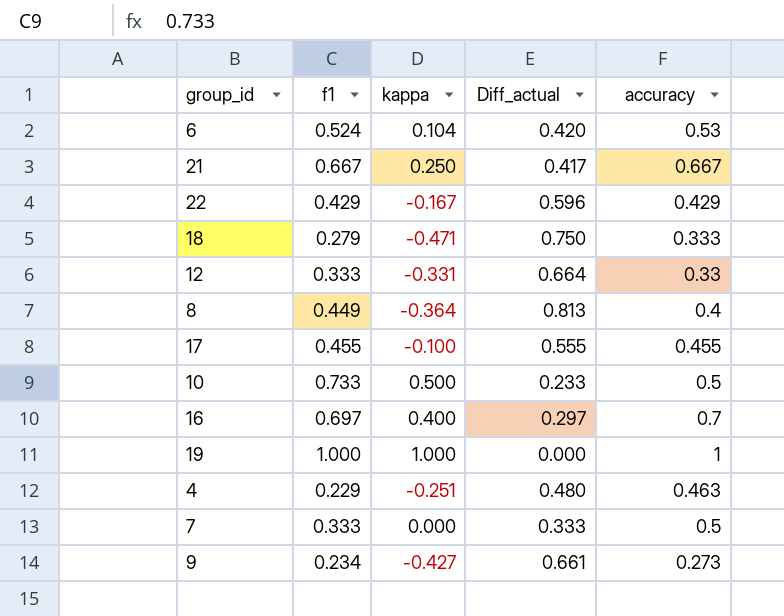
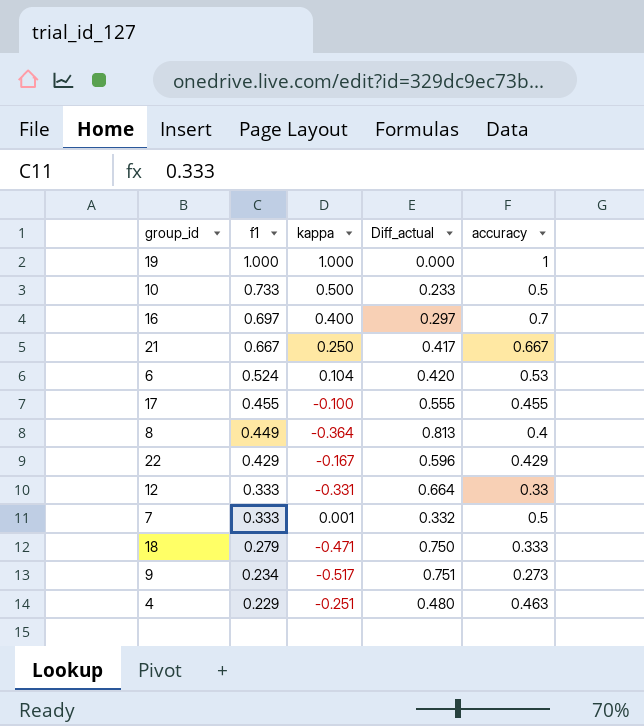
row order: none -> f1 descending
7 | kappa: 0.000 -> 0.001
7 | Diff_actual: 0.333 -> 0.332
9 | kappa: -0.427 -> -0.517
9 | Diff_actual: 0.661 -> 0.751

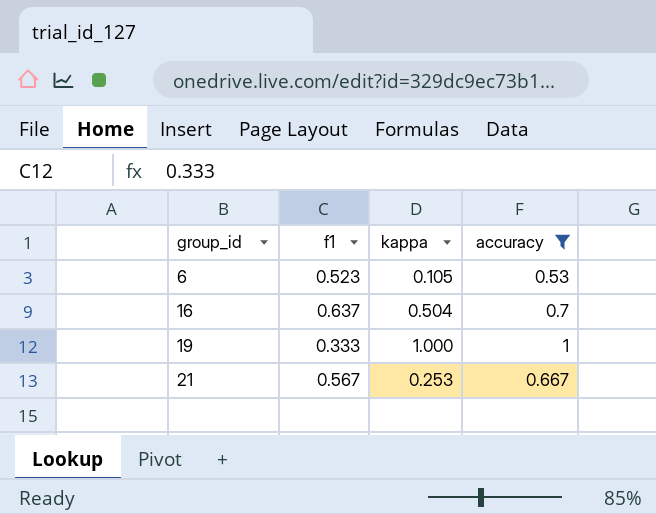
filter: none -> accuracy >= 0.53
row order: f1 descending -> group_id ascending
column Diff_actual | formula: [f1] - [kappa] -> none
6 | f1: 0.524 -> 0.523
6 | kappa: 0.104 -> 0.105
16 | f1: 0.697 -> 0.637
16 | kappa: 0.400 -> 0.504
19 | f1: 1.000 -> 0.333
21 | f1: 0.667 -> 0.567
21 | kappa: 0.250 -> 0.253

